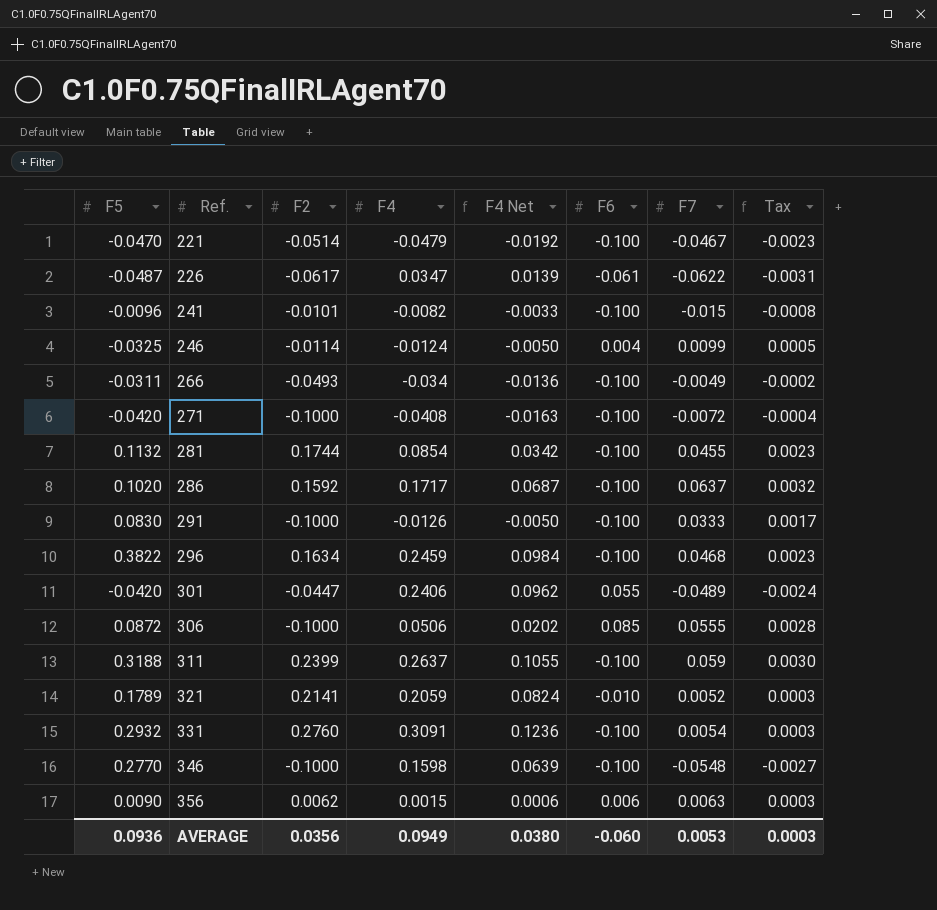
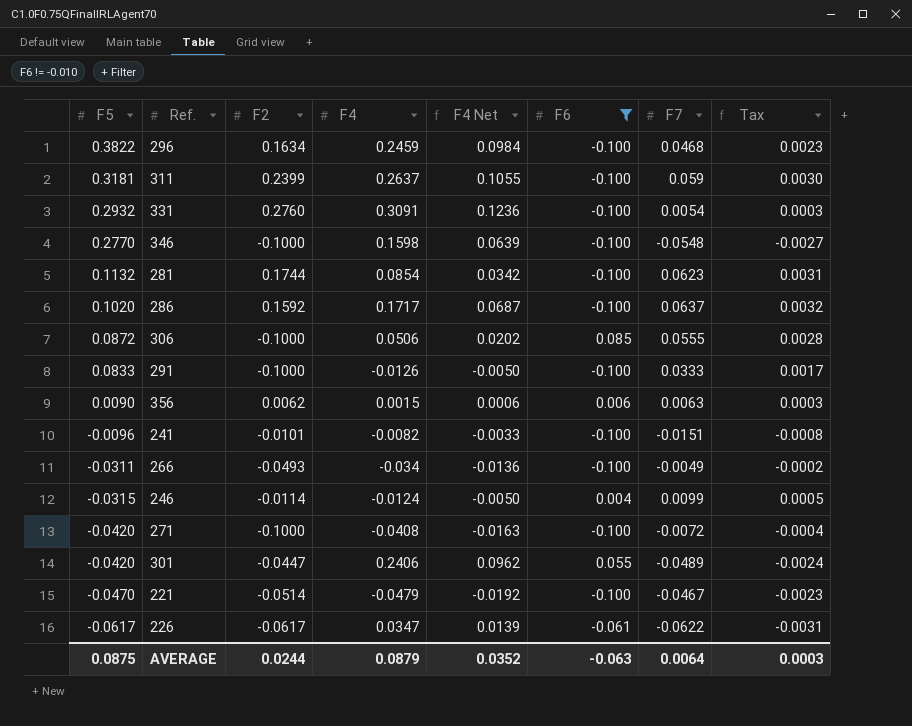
filter: none -> F6 != -0.010
row order: Ref. ascending -> F5 descending
311 | F5: 0.3188 -> 0.3181
281 | F7: 0.0455 -> 0.0623
281 | Tax: 0.0023 -> 0.0031
291 | F5: 0.0830 -> 0.0833
241 | F7: -0.015 -> -0.0151
246 | F5: -0.0325 -> -0.0315
226 | F5: -0.0487 -> -0.0617
AVERAGE | F5: 0.0936 -> 0.0875
AVERAGE | F2: 0.0356 -> 0.0244
AVERAGE | F4: 0.0949 -> 0.0879
AVERAGE | F4 Net: 0.0380 -> 0.0352
AVERAGE | F6: -0.060 -> -0.063
AVERAGE | F7: 0.0053 -> 0.0064

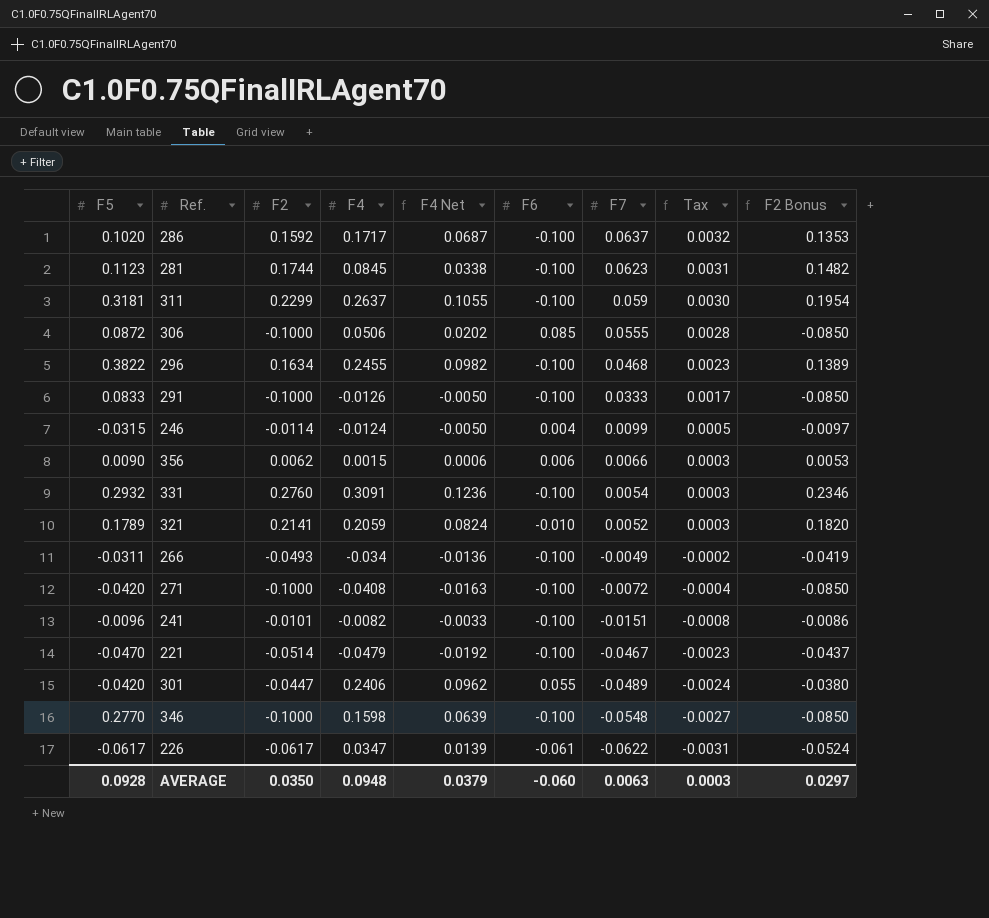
filter: F6 != -0.010 -> none
row order: F5 descending -> F7 descending
column F2 Bonus | formula: none -> [F2] * 0.85
281 | F5: 0.1132 -> 0.1123
281 | F4: 0.0854 -> 0.0845
281 | F4 Net: 0.0342 -> 0.0338
311 | F2: 0.2399 -> 0.2299
296 | F4: 0.2459 -> 0.2455
296 | F4 Net: 0.0984 -> 0.0982
356 | F7: 0.0063 -> 0.0066
AVERAGE | F5: 0.0875 -> 0.0928
AVERAGE | F2: 0.0244 -> 0.0350
AVERAGE | F4: 0.0879 -> 0.0948
AVERAGE | F4 Net: 0.0352 -> 0.0379
AVERAGE | F6: -0.063 -> -0.060
AVERAGE | F7: 0.0064 -> 0.0063

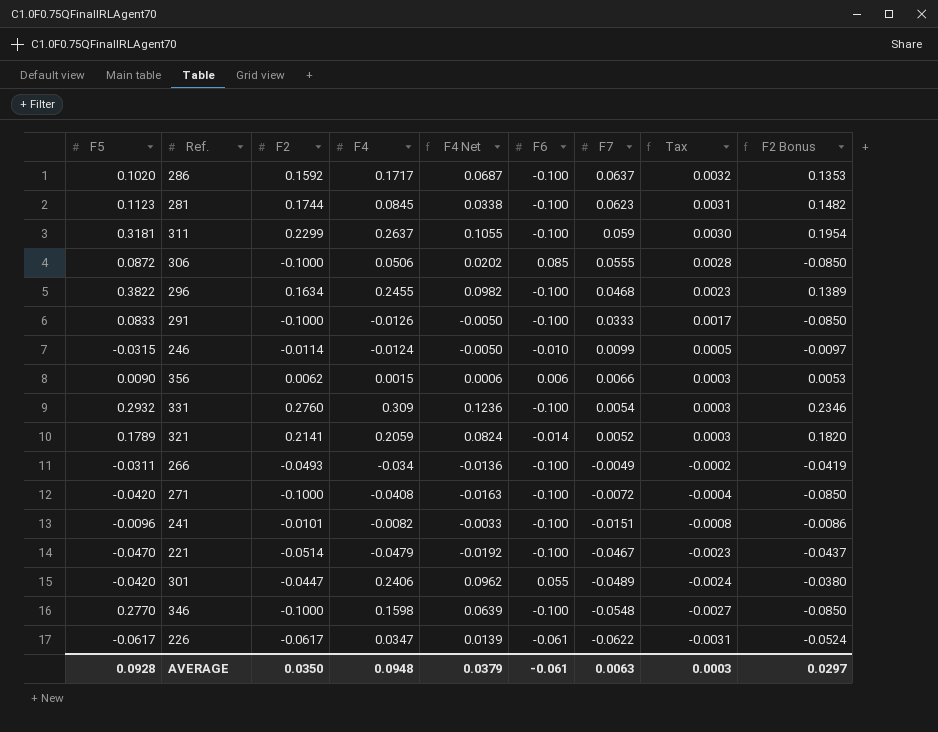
246 | F6: 0.004 -> -0.010
331 | F4: 0.3091 -> 0.309
321 | F6: -0.010 -> -0.014
AVERAGE | F6: -0.060 -> -0.061

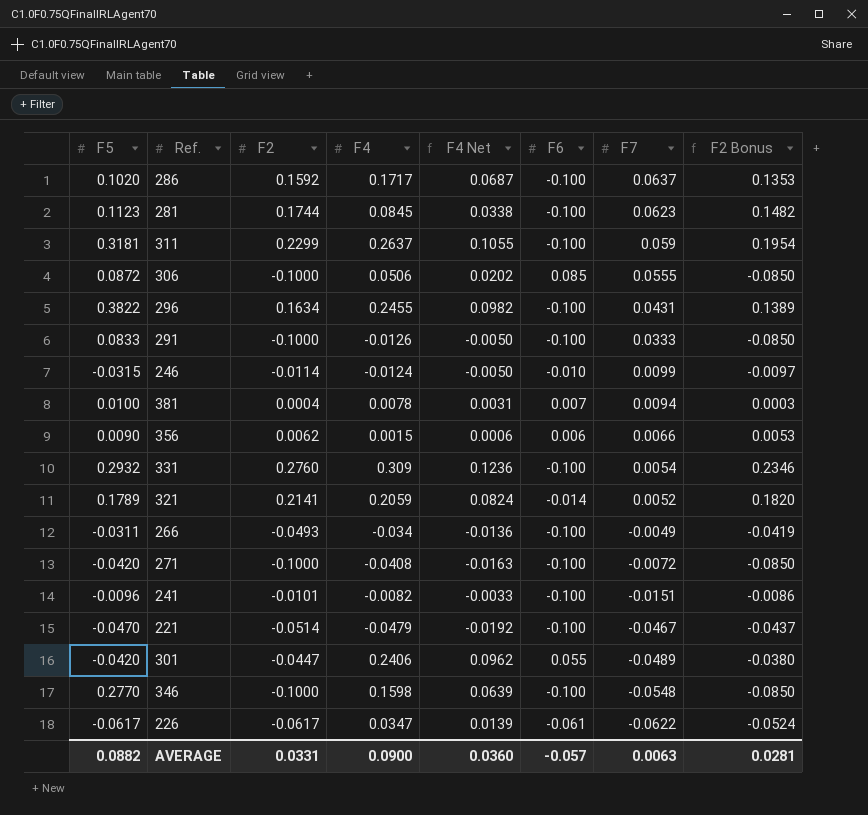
column Tax | formula: [F7] * 0.05 -> none
296 | F7: 0.0468 -> 0.0431
row 381: none -> 0.0100 | 0.0004 | 0.0078 | 0.0031 | 0.007 | 0.0094 | 0.0003
AVERAGE | F5: 0.0928 -> 0.0882
AVERAGE | F2: 0.0350 -> 0.0331
AVERAGE | F4: 0.0948 -> 0.0900
AVERAGE | F4 Net: 0.0379 -> 0.0360
AVERAGE | F6: -0.061 -> -0.057
AVERAGE | F2 Bonus: 0.0297 -> 0.0281

